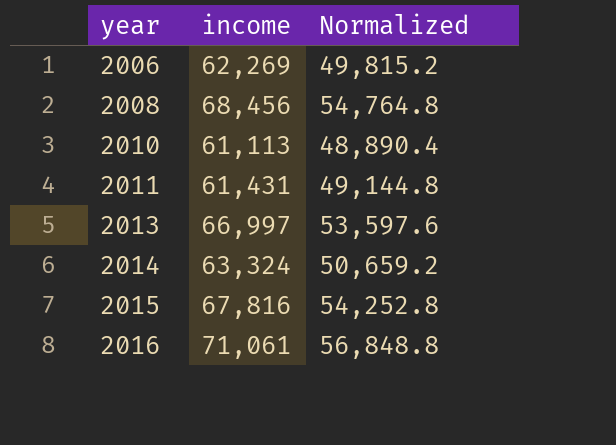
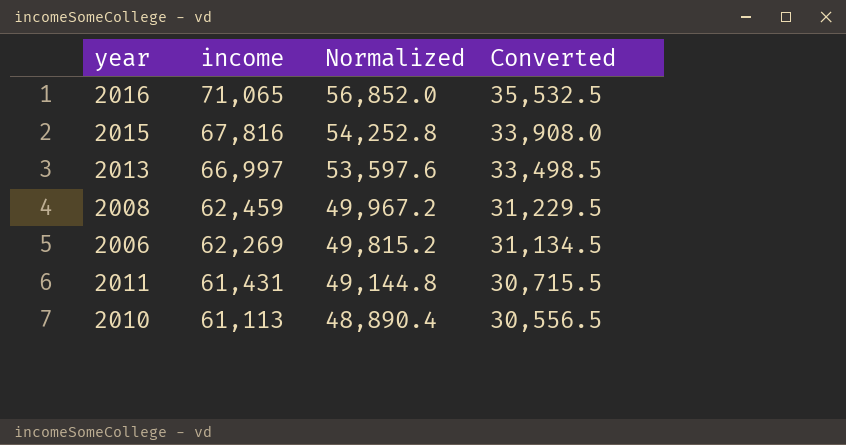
row order: year ascending -> income descending
column Converted | formula: none -> [income] * 0.5
row 2014: 63,324 | 50,659.2 -> none
2016 | income: 71,061 -> 71,065
2016 | Normalized: 56,848.8 -> 56,852.0
2008 | income: 68,456 -> 62,459
2008 | Normalized: 54,764.8 -> 49,967.2

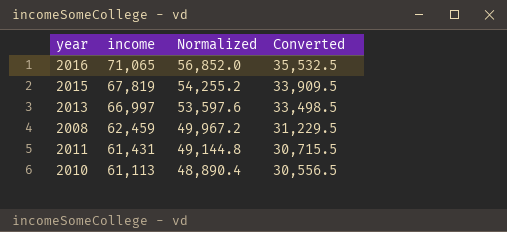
row 2006: 62,269 | 49,815.2 | 31,134.5 -> none
2015 | income: 67,816 -> 67,819
2015 | Normalized: 54,252.8 -> 54,255.2
2015 | Converted: 33,908.0 -> 33,909.5

